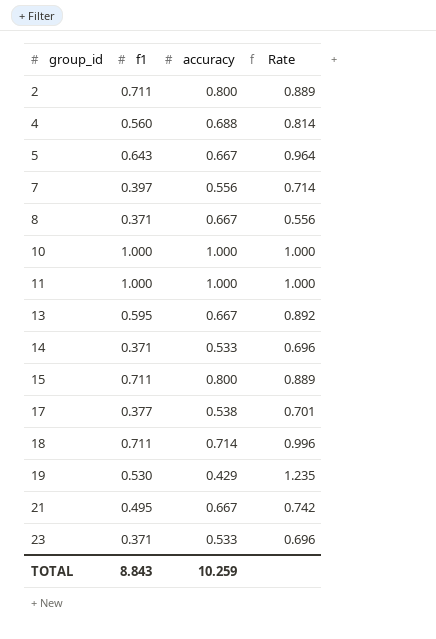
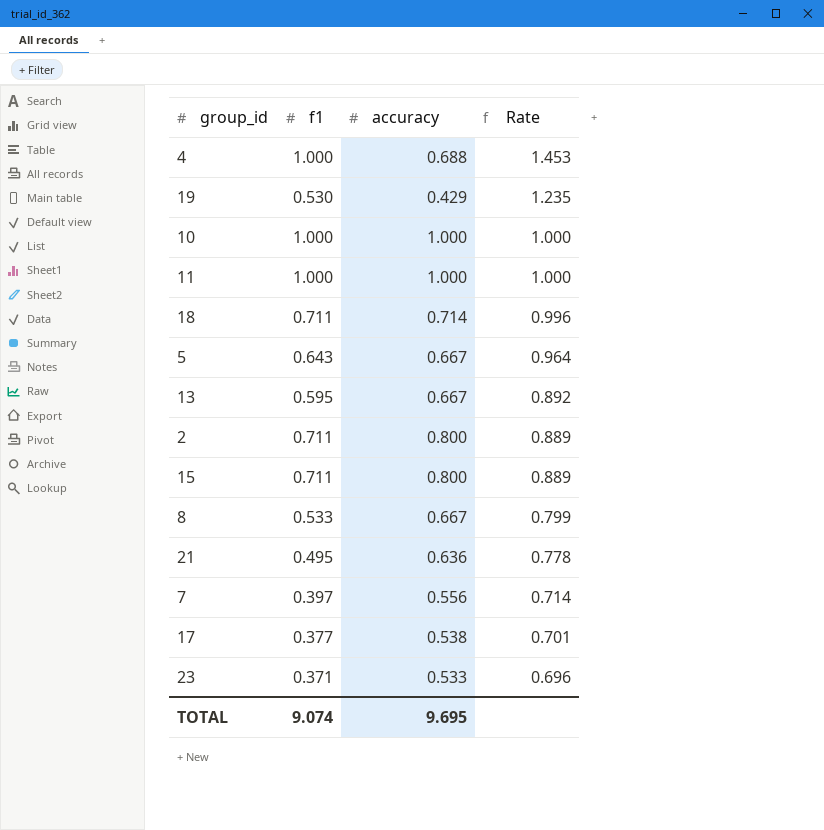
row order: group_id ascending -> Rate descending
row 14: 0.371 | 0.533 | 0.696 -> none
4 | f1: 0.560 -> 1.000
4 | Rate: 0.814 -> 1.453
8 | f1: 0.371 -> 0.533
8 | Rate: 0.556 -> 0.799
21 | accuracy: 0.667 -> 0.636
21 | Rate: 0.742 -> 0.778
TOTAL | f1: 8.843 -> 9.074
TOTAL | accuracy: 10.259 -> 9.695

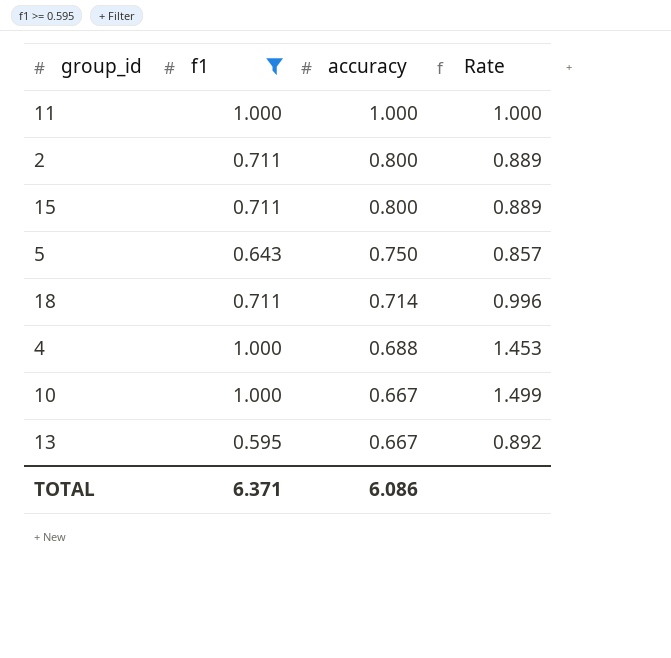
filter: none -> f1 >= 0.595
row order: Rate descending -> accuracy descending
5 | accuracy: 0.667 -> 0.750
5 | Rate: 0.964 -> 0.857
10 | accuracy: 1.000 -> 0.667
10 | Rate: 1.000 -> 1.499
TOTAL | f1: 9.074 -> 6.371
TOTAL | accuracy: 9.695 -> 6.086

